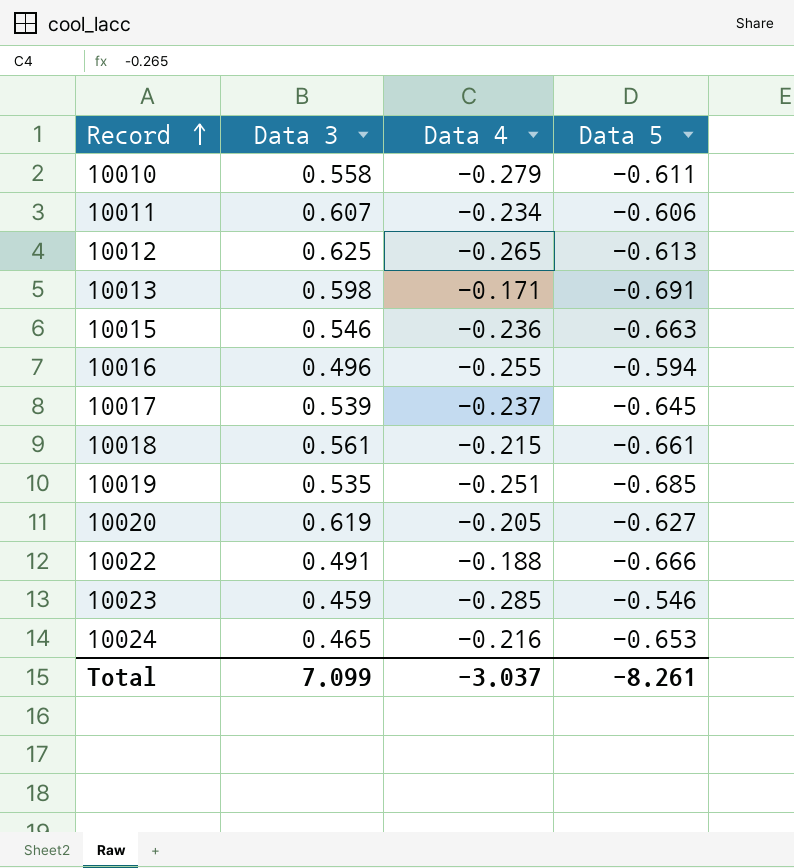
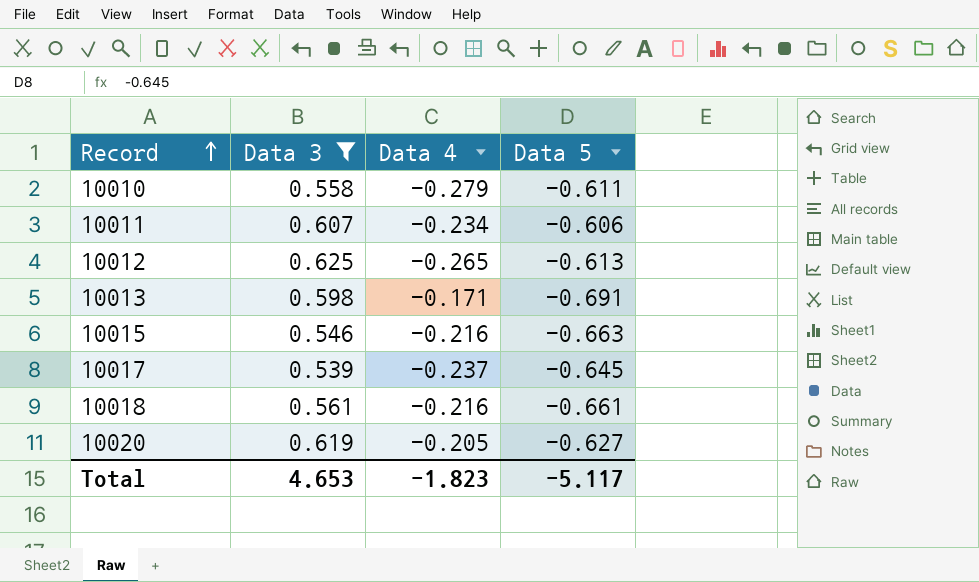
filter: none -> Data 3 >= 0.539
10015 | Data 4: -0.236 -> -0.216
10018 | Data 4: -0.215 -> -0.216
Total | Data 3: 7.099 -> 4.653
Total | Data 4: -3.037 -> -1.823
Total | Data 5: -8.261 -> -5.117

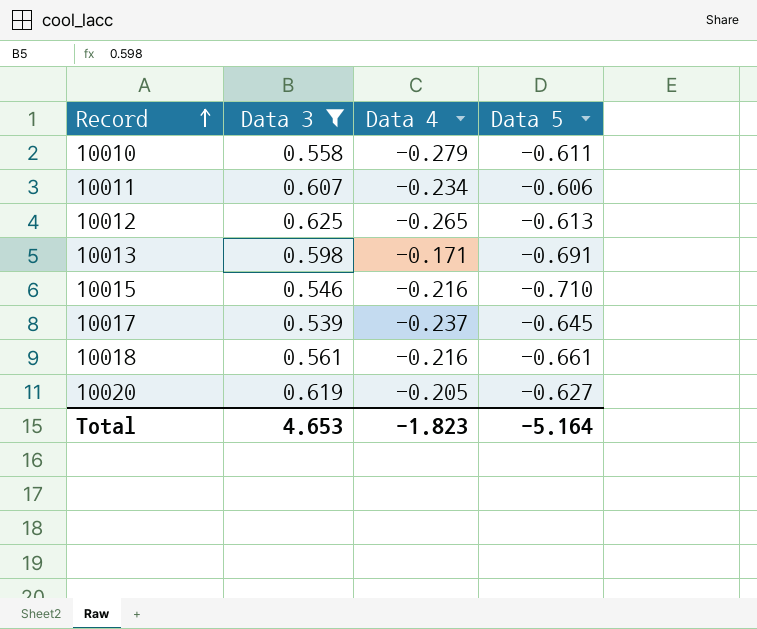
10015 | Data 5: -0.663 -> -0.710
Total | Data 5: -5.117 -> -5.164

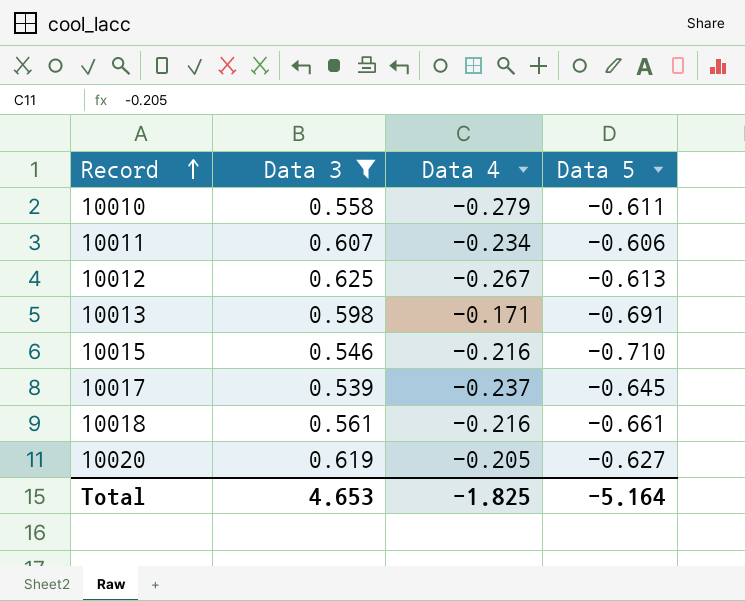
10012 | Data 4: -0.265 -> -0.267
Total | Data 4: -1.823 -> -1.825

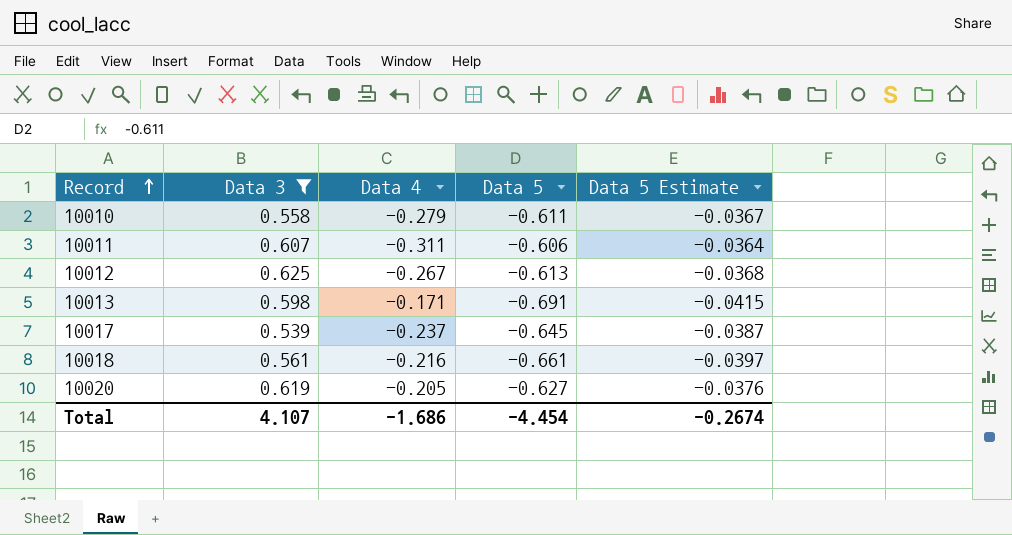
column Data 5 Estimate | formula: none -> [Data 5] * 0.06
row 10015: 0.546 | -0.216 | -0.710 -> none
10011 | Data 4: -0.234 -> -0.311
Total | Data 3: 4.653 -> 4.107
Total | Data 4: -1.825 -> -1.686
Total | Data 5: -5.164 -> -4.454

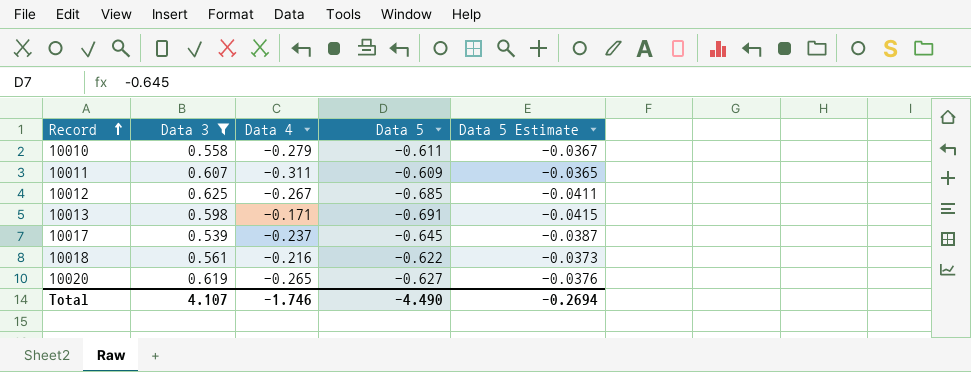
10011 | Data 5: -0.606 -> -0.609
10011 | Data 5 Estimate: -0.0364 -> -0.0365
10012 | Data 5: -0.613 -> -0.685
10012 | Data 5 Estimate: -0.0368 -> -0.0411
10018 | Data 5: -0.661 -> -0.622
10018 | Data 5 Estimate: -0.0397 -> -0.0373
10020 | Data 4: -0.205 -> -0.265
Total | Data 4: -1.686 -> -1.746
Total | Data 5: -4.454 -> -4.490
Total | Data 5 Estimate: -0.2674 -> -0.2694

